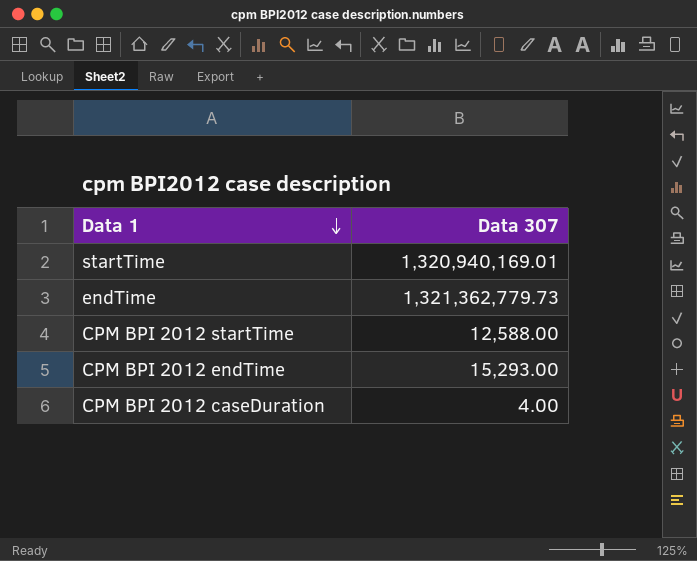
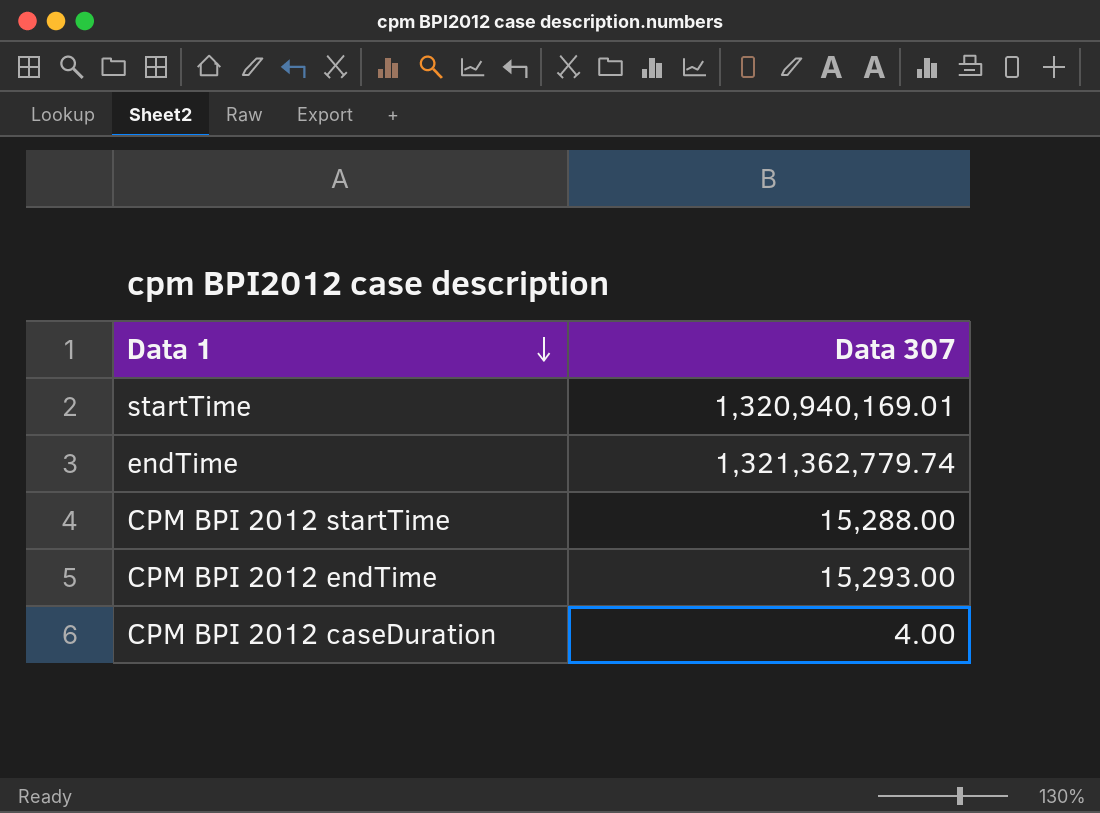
endTime | Data 307: 1,321,362,779.73 -> 1,321,362,779.74
CPM BPI 2012 startTime | Data 307: 12,588.00 -> 15,288.00

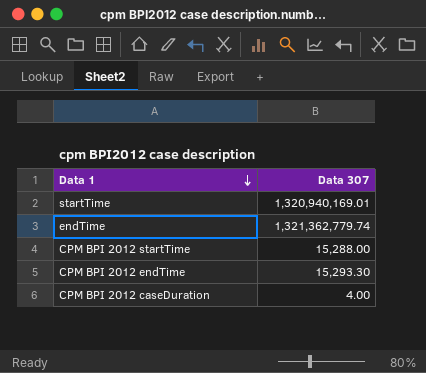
CPM BPI 2012 endTime | Data 307: 15,293.00 -> 15,293.30

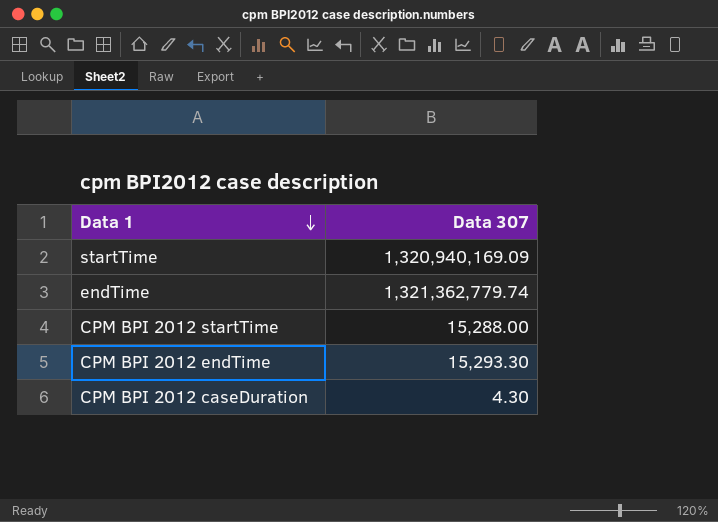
startTime | Data 307: 1,320,940,169.01 -> 1,320,940,169.09
CPM BPI 2012 caseDuration | Data 307: 4.00 -> 4.30

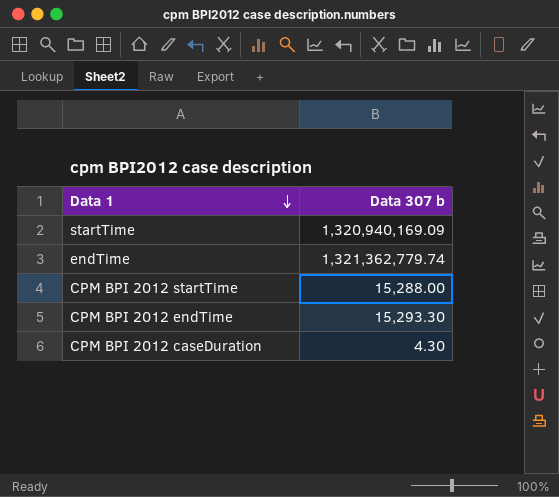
column name: Data 307 -> Data 307 b

